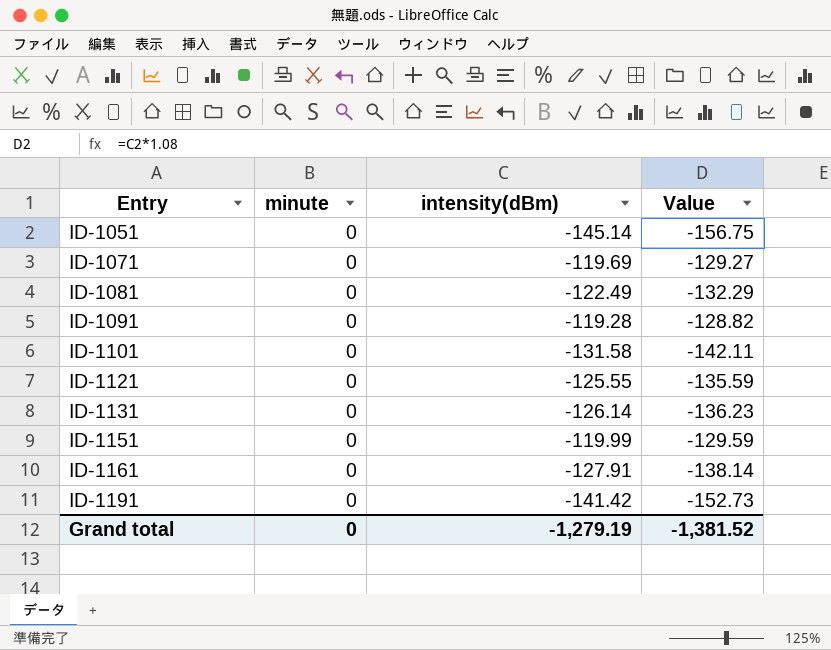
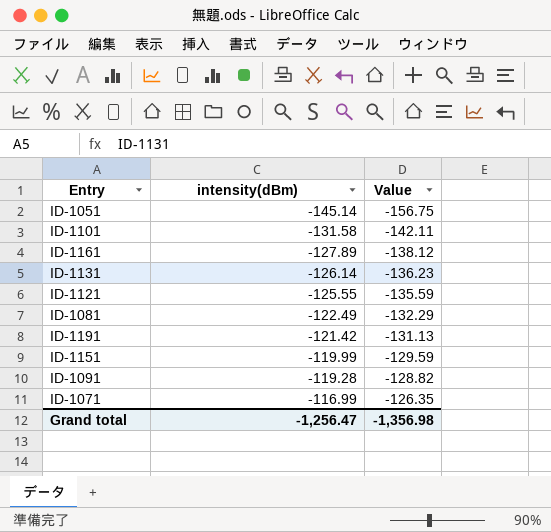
row order: Entry ascending -> intensity(dBm) ascending
column minute | position: 2 -> none
ID-1161 | intensity(dBm): -127.91 -> -127.89
ID-1161 | Value: -138.14 -> -138.12
ID-1191 | intensity(dBm): -141.42 -> -121.42
ID-1191 | Value: -152.73 -> -131.13
ID-1071 | intensity(dBm): -119.69 -> -116.99
ID-1071 | Value: -129.27 -> -126.35
Grand total | intensity(dBm): -1,279.19 -> -1,256.47
Grand total | Value: -1,381.52 -> -1,356.98

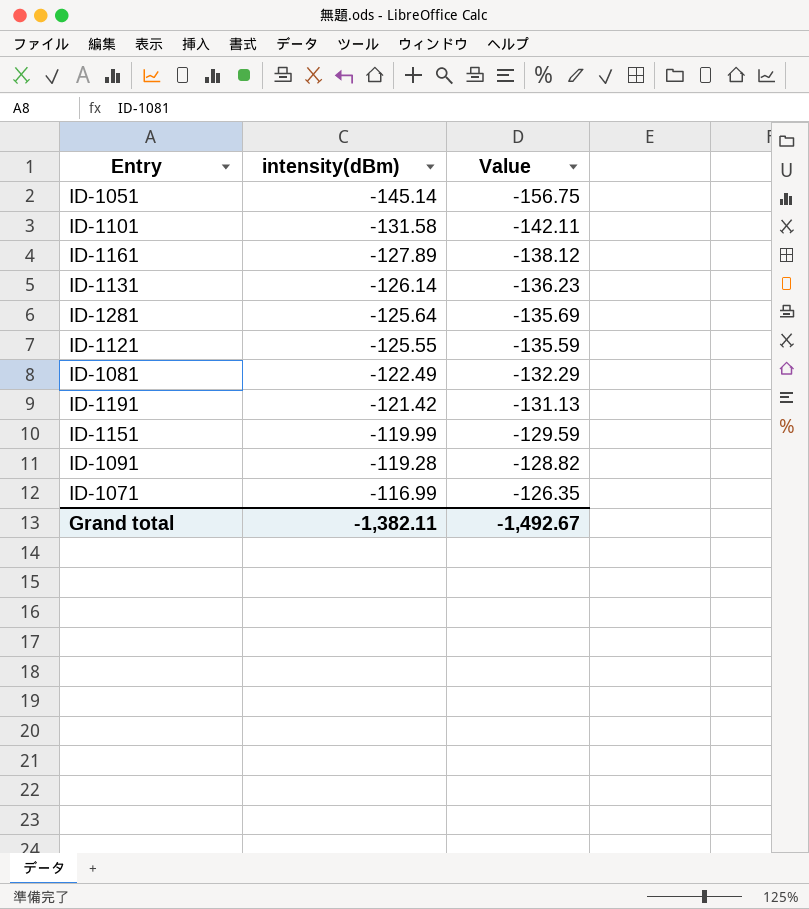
row ID-1281: none -> -125.64 | -135.69
Grand total | intensity(dBm): -1,256.47 -> -1,382.11
Grand total | Value: -1,356.98 -> -1,492.67

